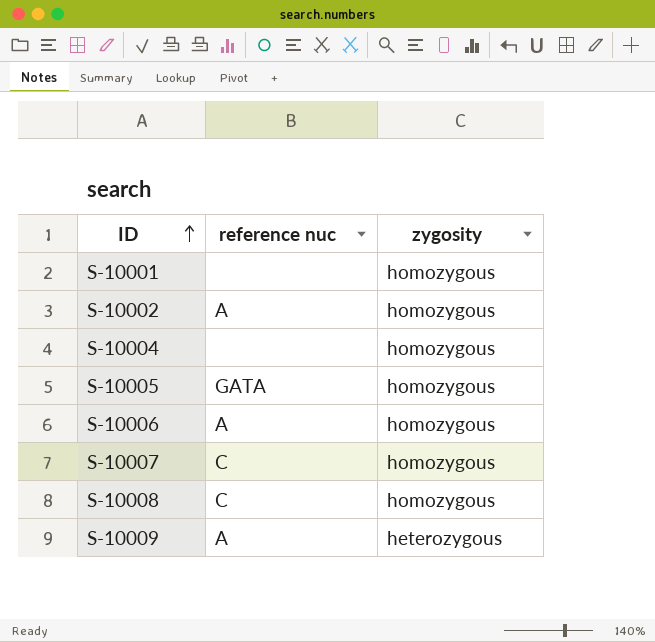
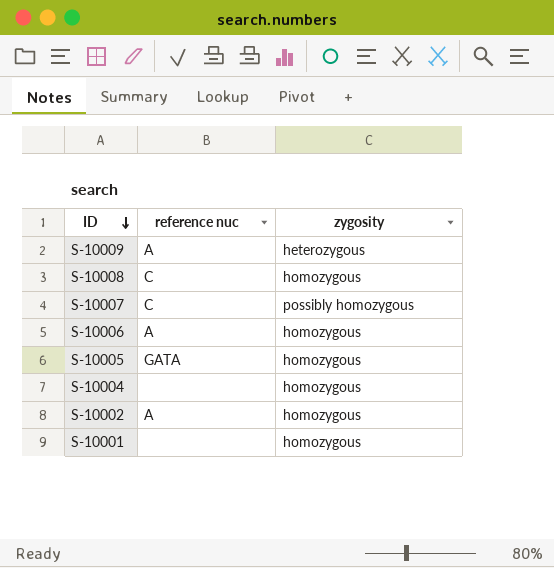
row order: ID ascending -> ID descending
S-10007 | zygosity: homozygous -> possibly homozygous

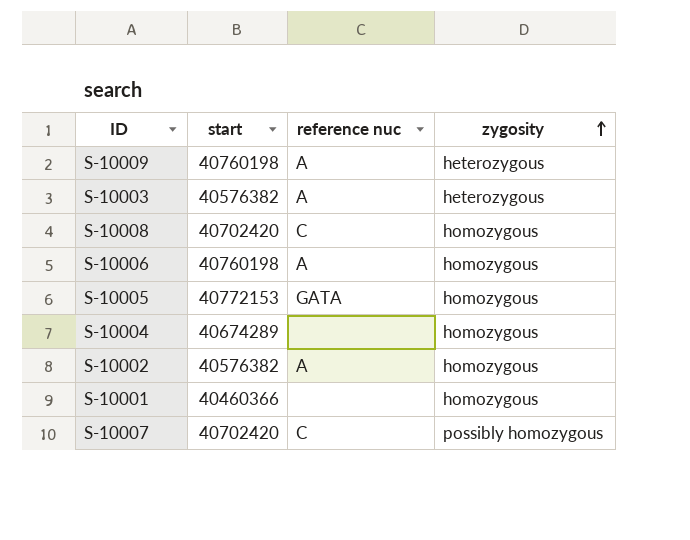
row order: ID descending -> zygosity ascending
column start | position: none -> 2
row S-10003: none -> 40576382 | A | heterozygous

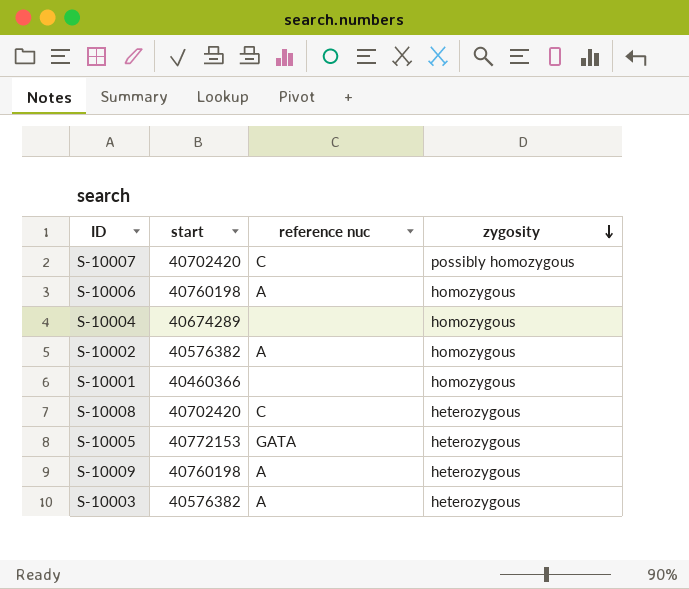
row order: zygosity ascending -> zygosity descending
S-10008 | zygosity: homozygous -> heterozygous
S-10005 | zygosity: homozygous -> heterozygous

